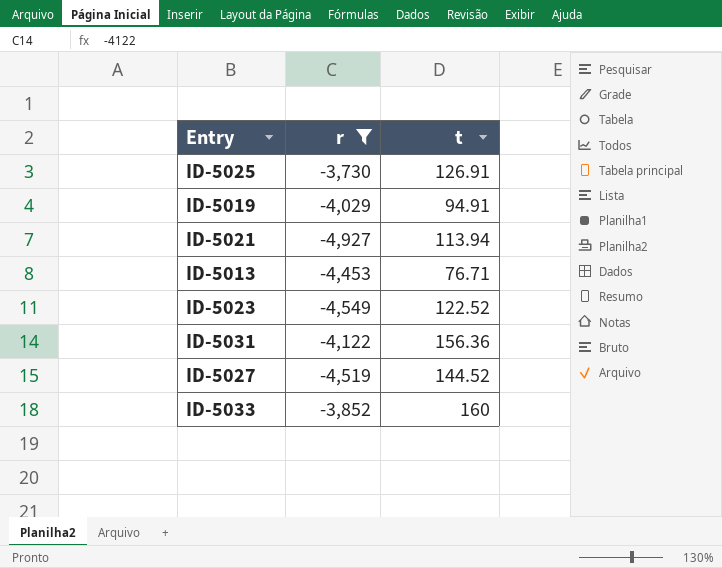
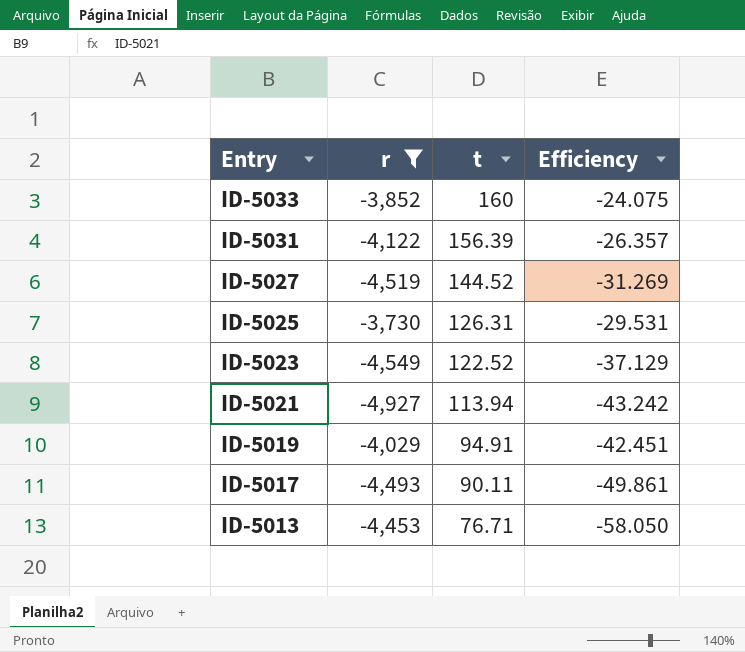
row order: none -> Entry descending
column Efficiency | formula: none -> [r] / [t]
ID-5031 | t: 156.36 -> 156.39
ID-5025 | t: 126.91 -> 126.31
row ID-5017: none -> -4,493 | 90.11 | -49.861

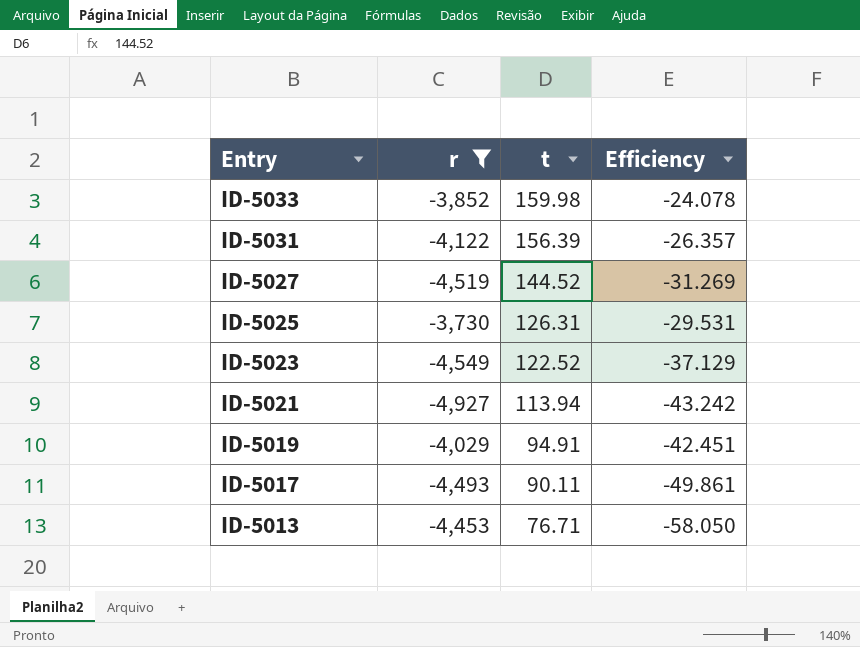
ID-5033 | t: 160 -> 159.98
ID-5033 | Efficiency: -24.075 -> -24.078

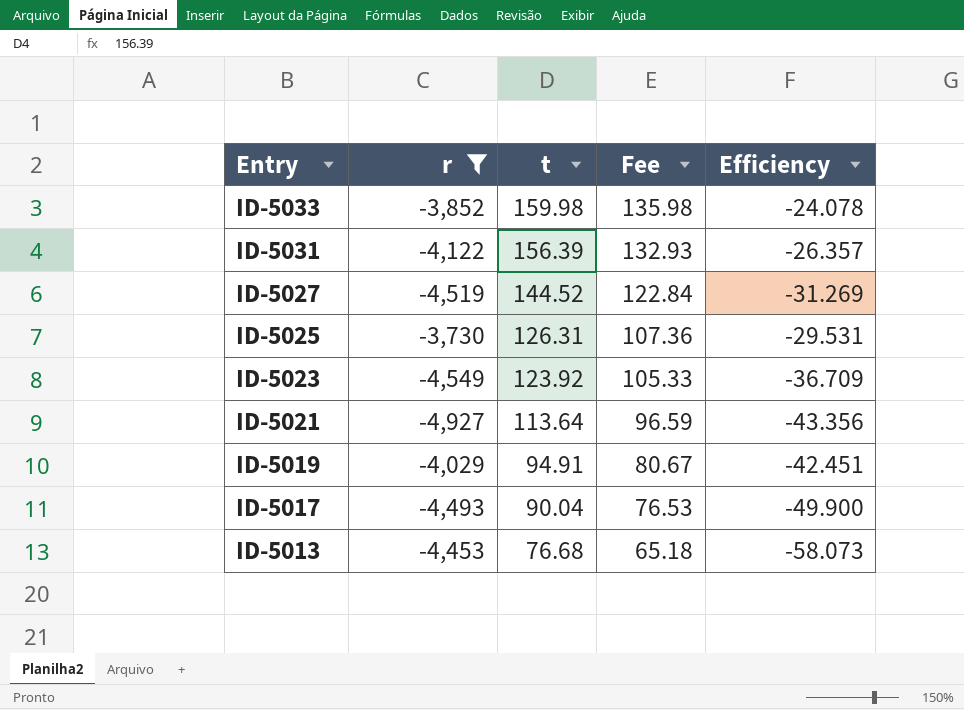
column Fee | formula: none -> [t] * 0.85
ID-5023 | t: 122.52 -> 123.92
ID-5023 | Efficiency: -37.129 -> -36.709
ID-5021 | t: 113.94 -> 113.64
ID-5021 | Efficiency: -43.242 -> -43.356
ID-5017 | t: 90.11 -> 90.04
ID-5017 | Efficiency: -49.861 -> -49.900
ID-5013 | t: 76.71 -> 76.68
ID-5013 | Efficiency: -58.050 -> -58.073

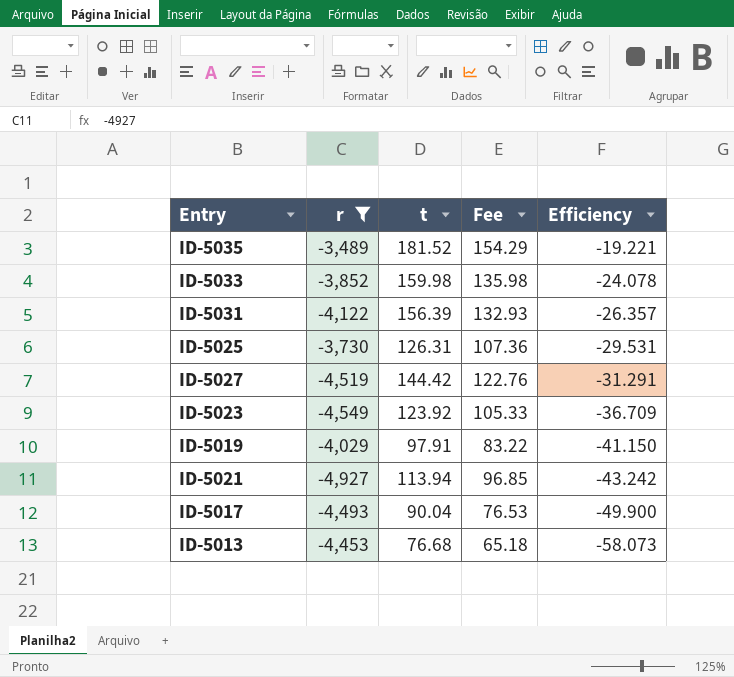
row order: Entry descending -> Efficiency descending
row ID-5035: none -> -3,489 | 181.52 | 154.29 | -19.221
ID-5027 | t: 144.52 -> 144.42
ID-5027 | Fee: 122.84 -> 122.76
ID-5027 | Efficiency: -31.269 -> -31.291
ID-5019 | t: 94.91 -> 97.91
ID-5019 | Fee: 80.67 -> 83.22
ID-5019 | Efficiency: -42.451 -> -41.150
ID-5021 | t: 113.64 -> 113.94
ID-5021 | Fee: 96.59 -> 96.85
ID-5021 | Efficiency: -43.356 -> -43.242

